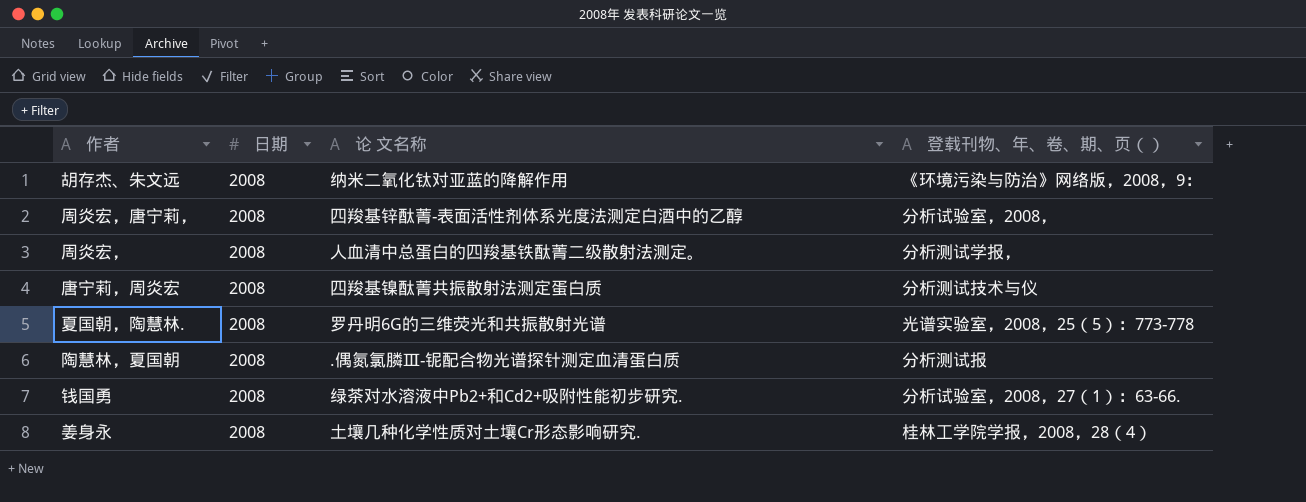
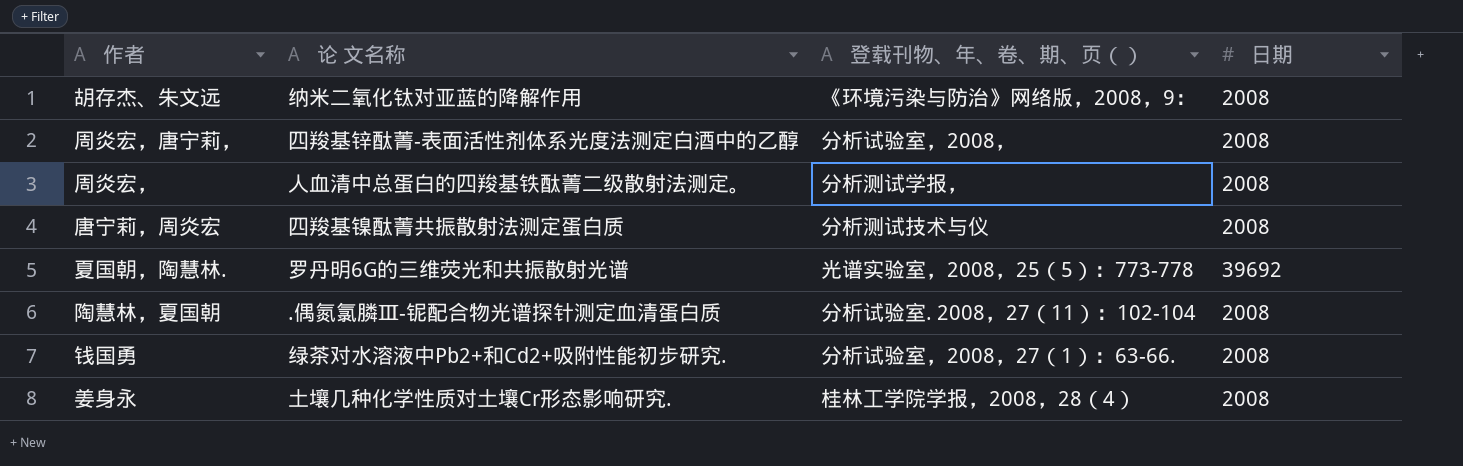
column 日期 | position: 2 -> 4
夏国朝，陶慧林. | 日期: 2008 -> 39692
陶慧林，夏国朝 | 登载刊物、年、卷、期、页（）: 分析测试报 -> 分析试验室. 2008，27（11）：102-104

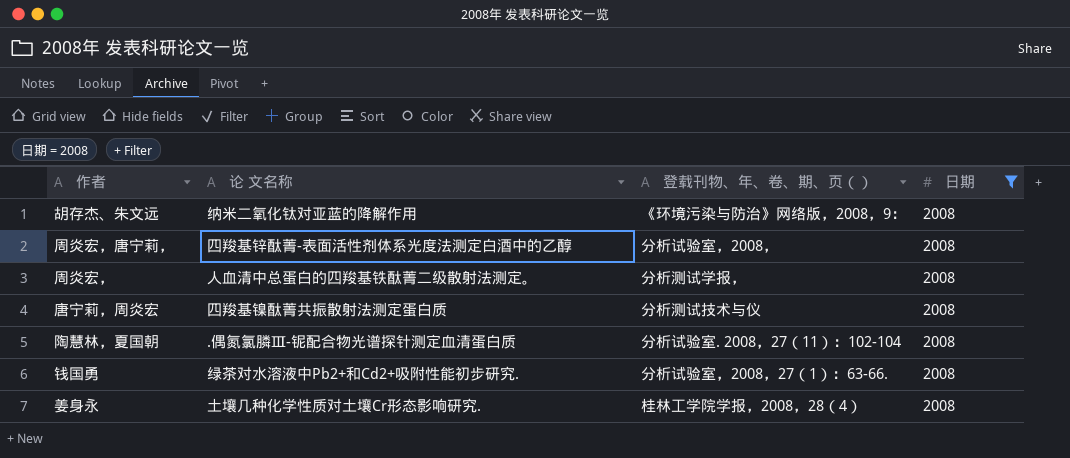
filter: none -> 日期 = 2008

